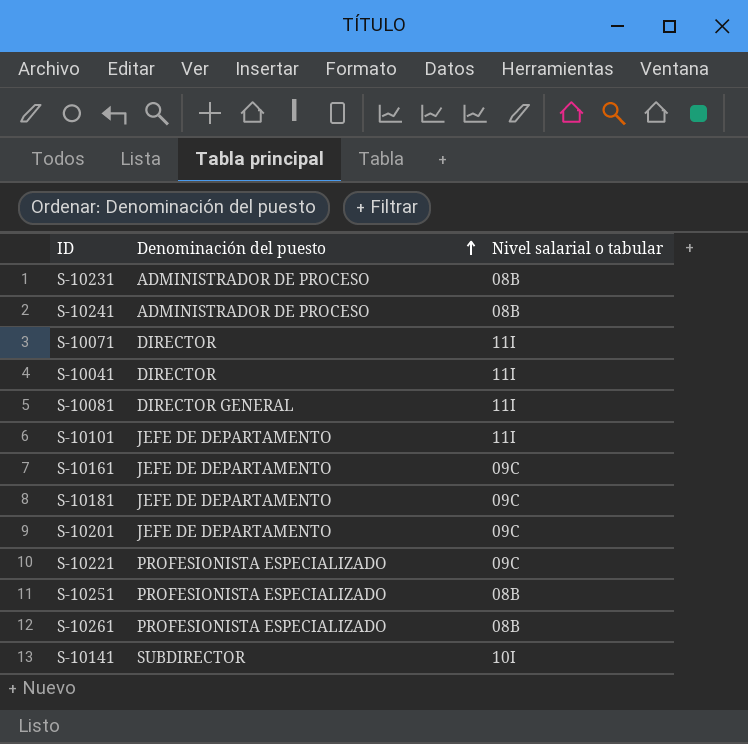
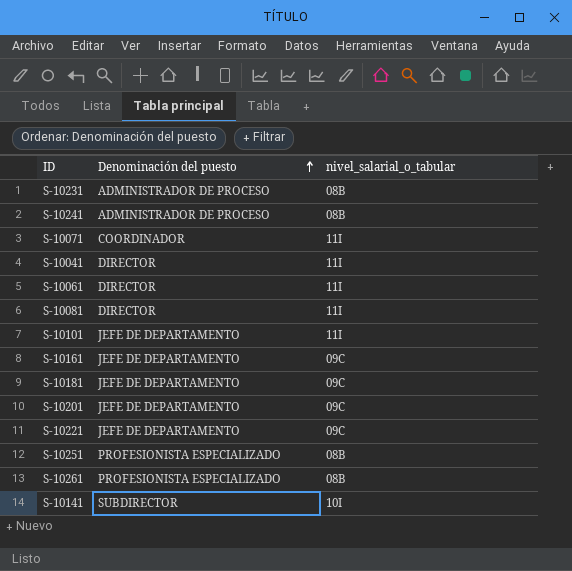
column name: Nivel salarial o tabular -> nivel_salarial_o_tabular
S-10071 | Denominación del puesto: DIRECTOR -> COORDINADOR
row S-10061: none -> DIRECTOR | 11I
S-10081 | Denominación del puesto: DIRECTOR GENERAL -> DIRECTOR
S-10221 | Denominación del puesto: PROFESIONISTA ESPECIALIZADO -> JEFE DE DEPARTAMENTO

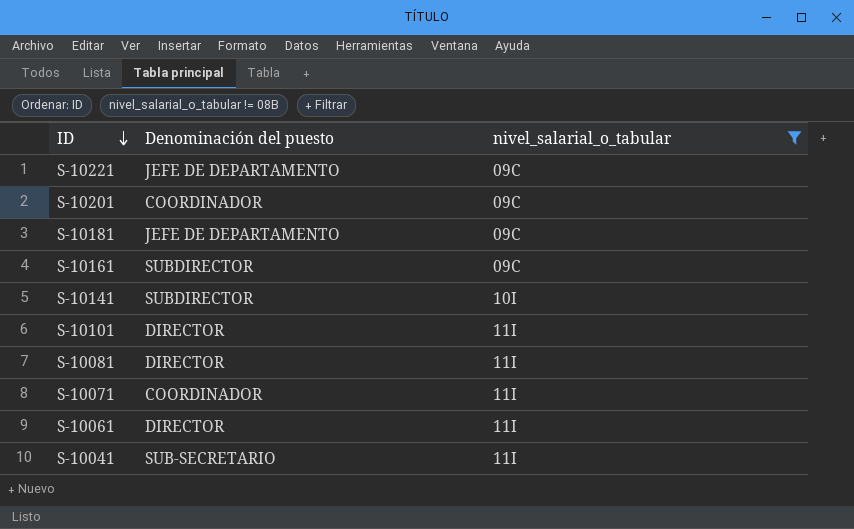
filter: none -> nivel_salarial_o_tabular != 08B
row order: Denominación del puesto ascending -> ID descending
S-10201 | Denominación del puesto: JEFE DE DEPARTAMENTO -> COORDINADOR
S-10161 | Denominación del puesto: JEFE DE DEPARTAMENTO -> SUBDIRECTOR
S-10101 | Denominación del puesto: JEFE DE DEPARTAMENTO -> DIRECTOR
S-10041 | Denominación del puesto: DIRECTOR -> SUB-SECRETARIO

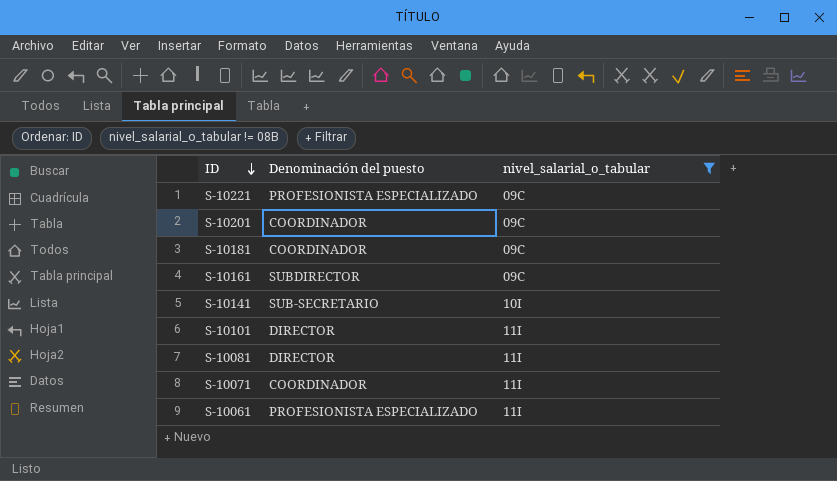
row S-10041: SUB-SECRETARIO | 11I -> none
S-10221 | Denominación del puesto: JEFE DE DEPARTAMENTO -> PROFESIONISTA ESPECIALIZADO
S-10181 | Denominación del puesto: JEFE DE DEPARTAMENTO -> COORDINADOR
S-10141 | Denominación del puesto: SUBDIRECTOR -> SUB-SECRETARIO
S-10061 | Denominación del puesto: DIRECTOR -> PROFESIONISTA ESPECIALIZADO

